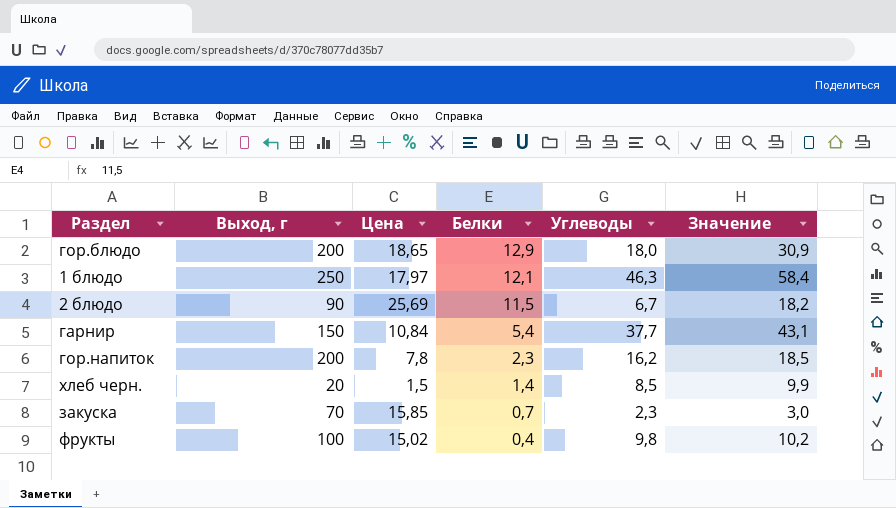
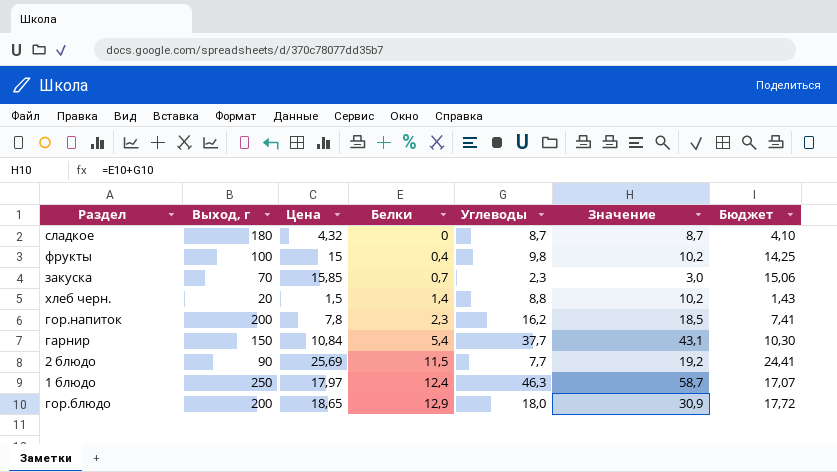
row order: Белки descending -> Белки ascending
column Бюджет | formula: none -> [Цена] * 0,95
row сладкое: none -> 180 | 4,32 | 0 | 8,7 | 8,7 | 4,10
фрукты | Цена: 15,02 -> 15
хлеб черн. | Углеводы: 8,5 -> 8,8
хлеб черн. | Значение: 9,9 -> 10,2
2 блюдо | Углеводы: 6,7 -> 7,7
2 блюдо | Значение: 18,2 -> 19,2
1 блюдо | Белки: 12,1 -> 12,4
1 блюдо | Значение: 58,4 -> 58,7

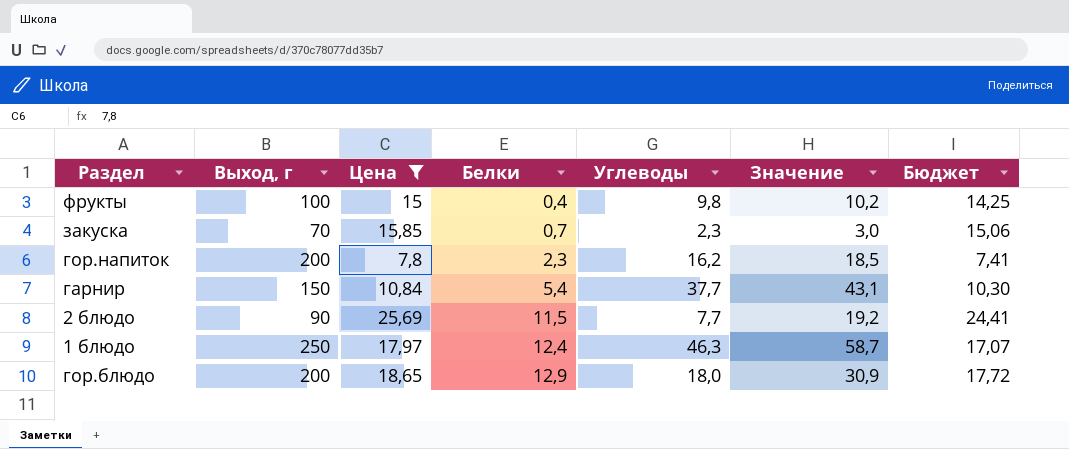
filter: none -> Цена >= 7,8

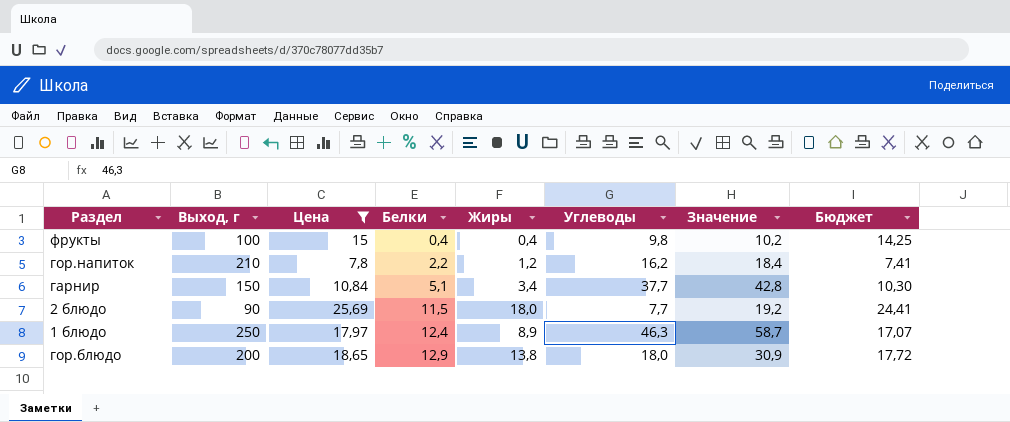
column Жиры | position: none -> 5
row закуска: 70 | 15,85 | 0,7 | 2,3 | 3,0 | 15,06 -> none
гор.напиток | Выход, г: 200 -> 210
гор.напиток | Белки: 2,3 -> 2,2
гор.напиток | Значение: 18,5 -> 18,4
гарнир | Белки: 5,4 -> 5,1
гарнир | Значение: 43,1 -> 42,8

